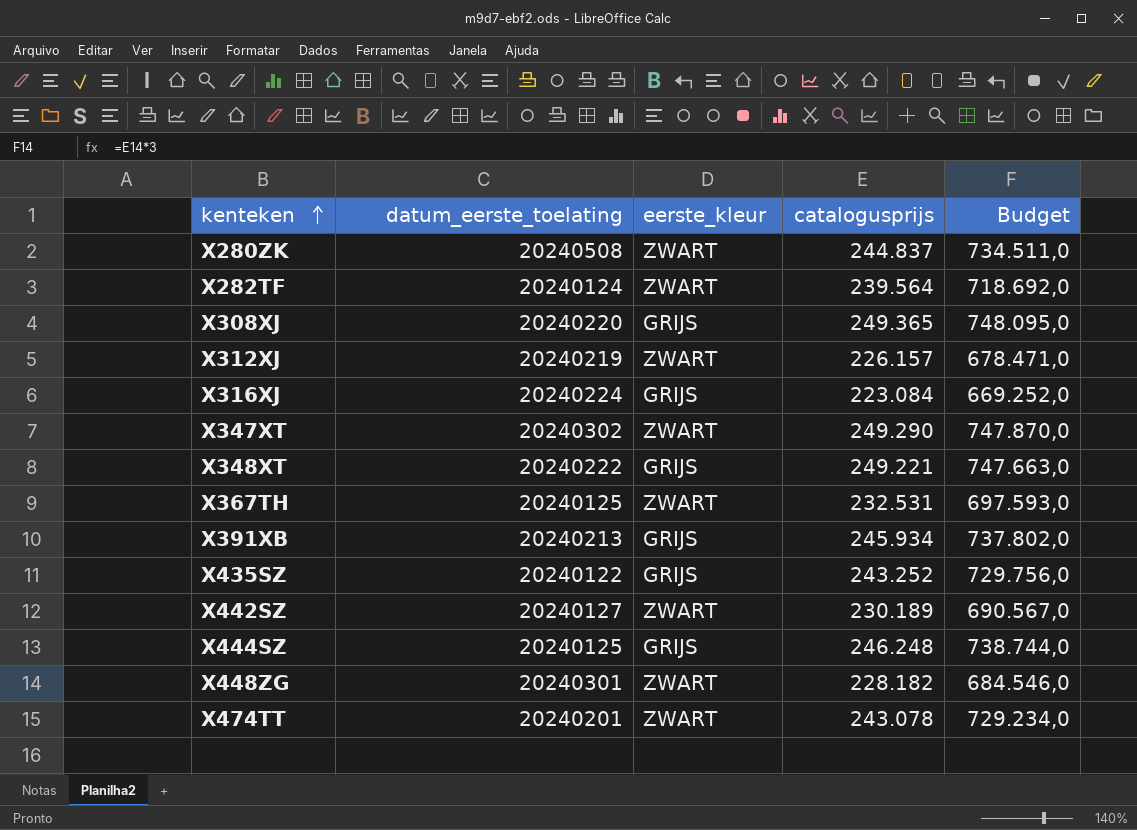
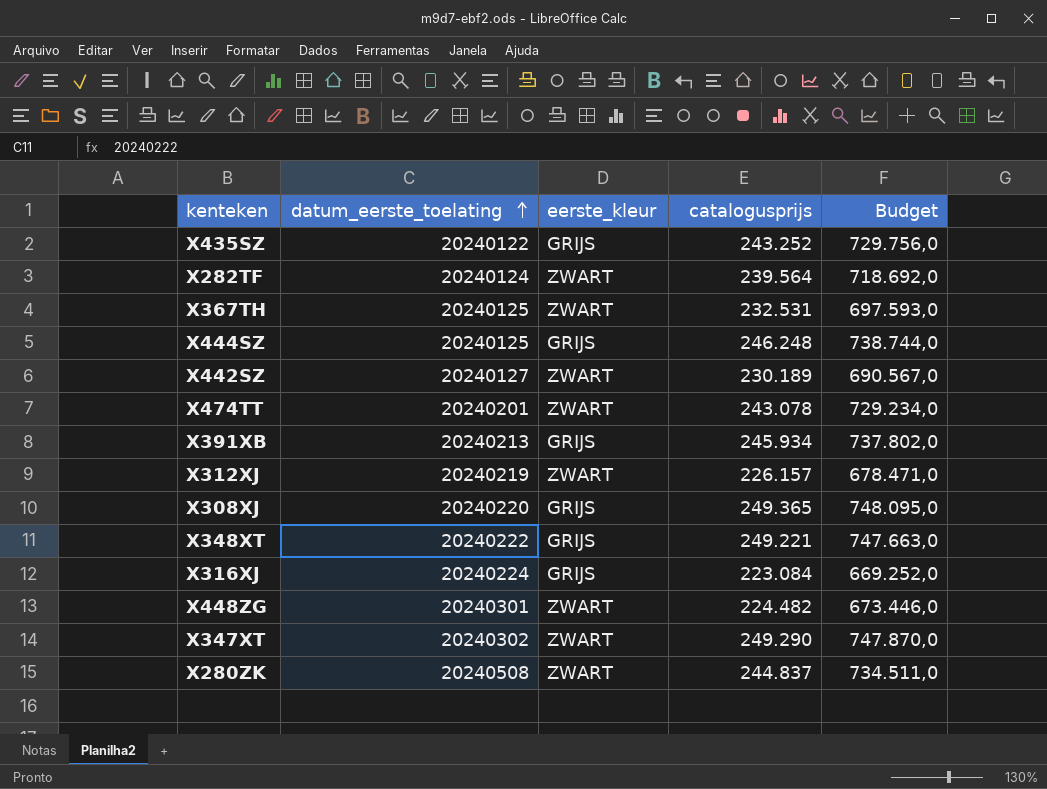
row order: kenteken ascending -> datum_eerste_toelating ascending
X448ZG | catalogusprijs: 228.182 -> 224.482
X448ZG | Budget: 684.546,0 -> 673.446,0

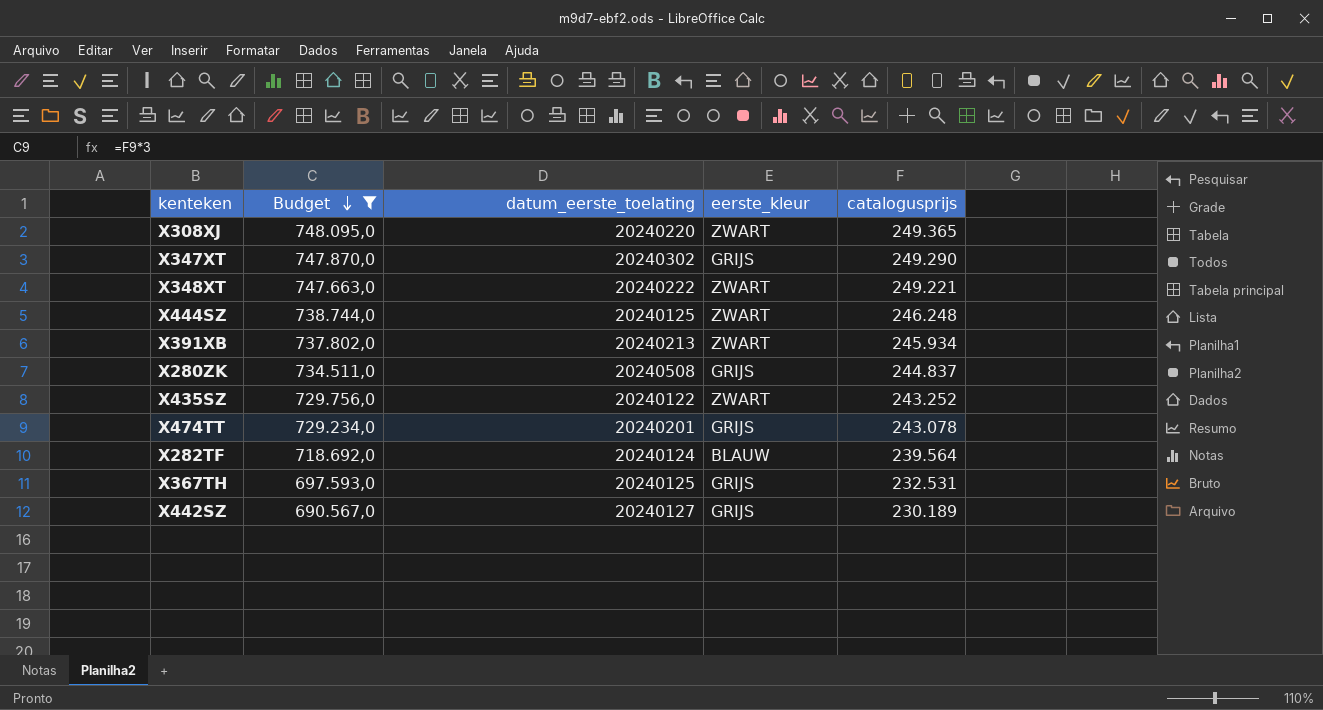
filter: none -> Budget >= 690.567,0
row order: datum_eerste_toelating ascending -> Budget descending
column Budget | position: 5 -> 2
X308XJ | eerste_kleur: GRIJS -> ZWART
X347XT | eerste_kleur: ZWART -> GRIJS
X348XT | eerste_kleur: GRIJS -> ZWART
X444SZ | eerste_kleur: GRIJS -> ZWART
X391XB | eerste_kleur: GRIJS -> ZWART
X280ZK | eerste_kleur: ZWART -> GRIJS
X435SZ | eerste_kleur: GRIJS -> ZWART
X474TT | eerste_kleur: ZWART -> GRIJS
X282TF | eerste_kleur: ZWART -> BLAUW
X367TH | eerste_kleur: ZWART -> GRIJS
X442SZ | eerste_kleur: ZWART -> GRIJS

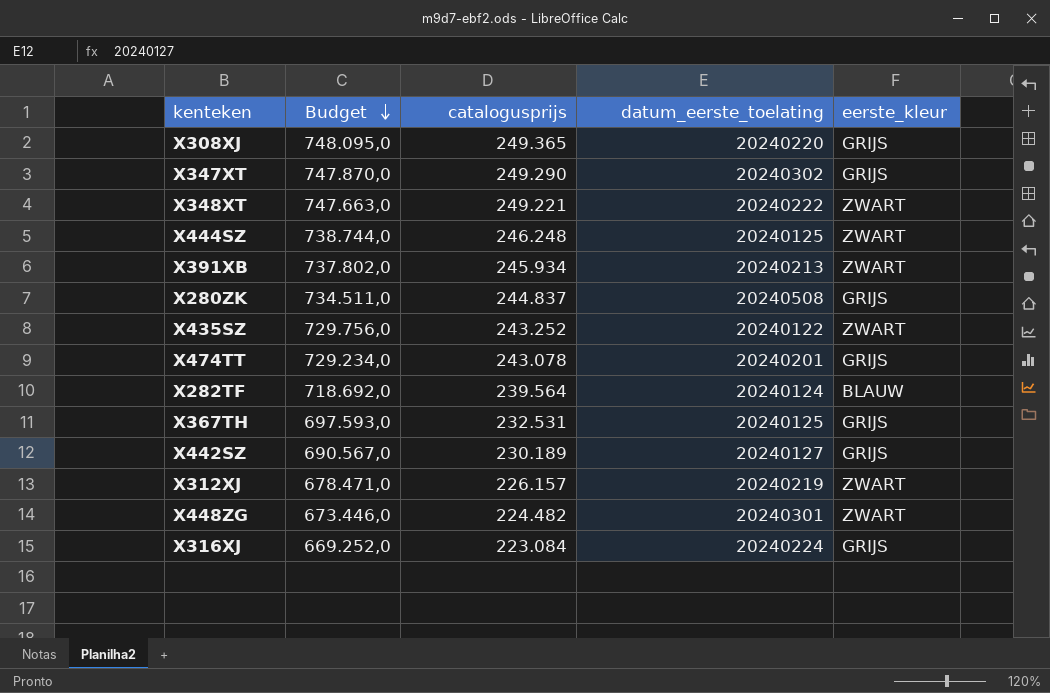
filter: Budget >= 690.567,0 -> none
column catalogusprijs | position: 5 -> 3
X308XJ | eerste_kleur: ZWART -> GRIJS

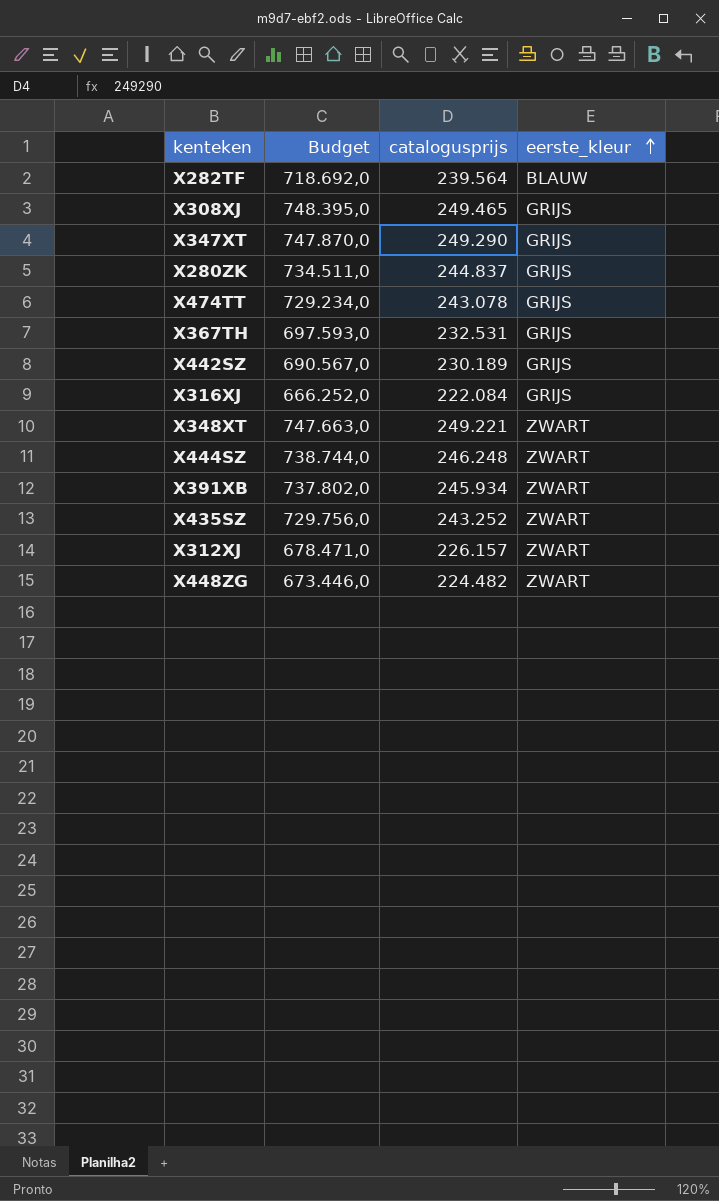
row order: Budget descending -> eerste_kleur ascending
column datum_eerste_toelating | position: 4 -> none
X308XJ | Budget: 748.095,0 -> 748.395,0
X308XJ | catalogusprijs: 249.365 -> 249.465
X316XJ | Budget: 669.252,0 -> 666.252,0
X316XJ | catalogusprijs: 223.084 -> 222.084

